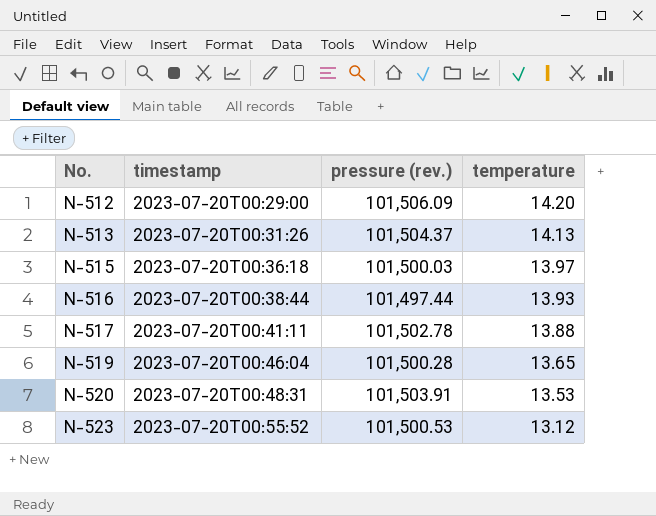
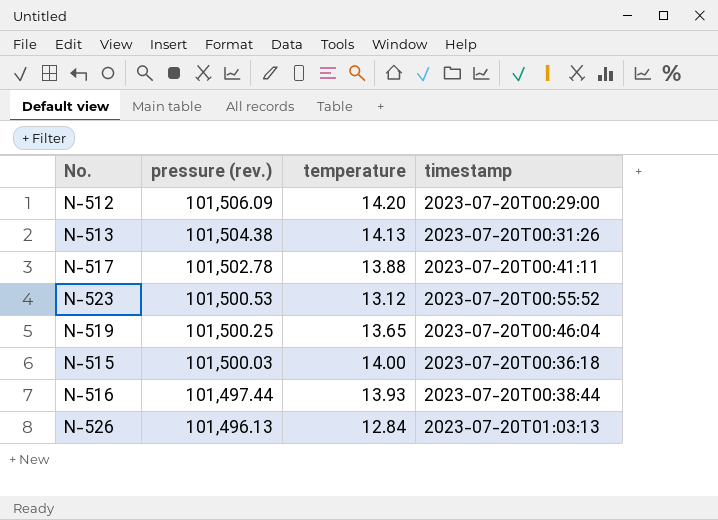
row order: No. ascending -> pressure (rev.) descending
column timestamp | position: 2 -> 4
row N-520: 2023-07-20T00:48:31 | 101,503.91 | 13.53 -> none
N-513 | pressure (rev.): 101,504.37 -> 101,504.38
N-519 | pressure (rev.): 101,500.28 -> 101,500.25
N-515 | temperature: 13.97 -> 14.00
row N-526: none -> 101,496.13 | 12.84 | 2023-07-20T01:03:13

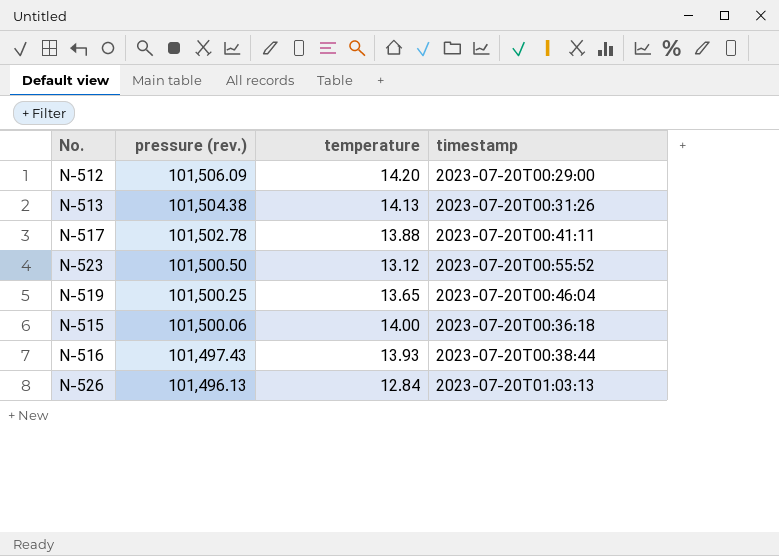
N-523 | pressure (rev.): 101,500.53 -> 101,500.50
N-515 | pressure (rev.): 101,500.03 -> 101,500.06
N-516 | pressure (rev.): 101,497.44 -> 101,497.43

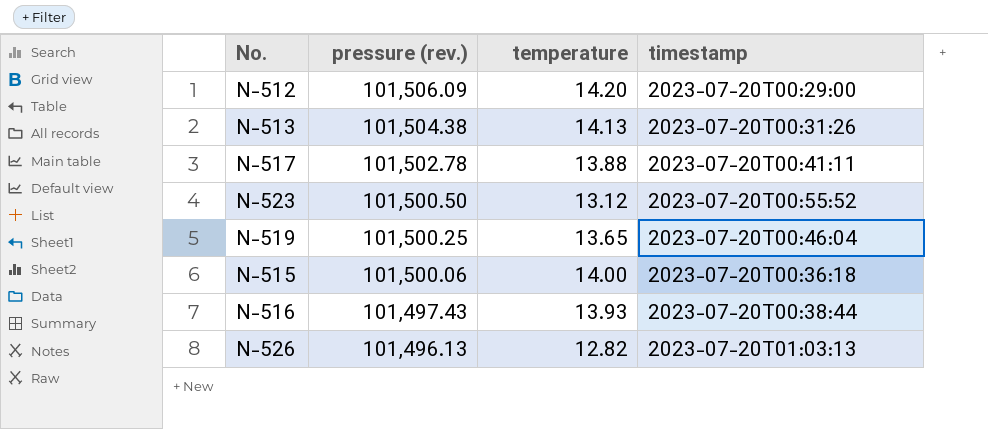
N-526 | temperature: 12.84 -> 12.82

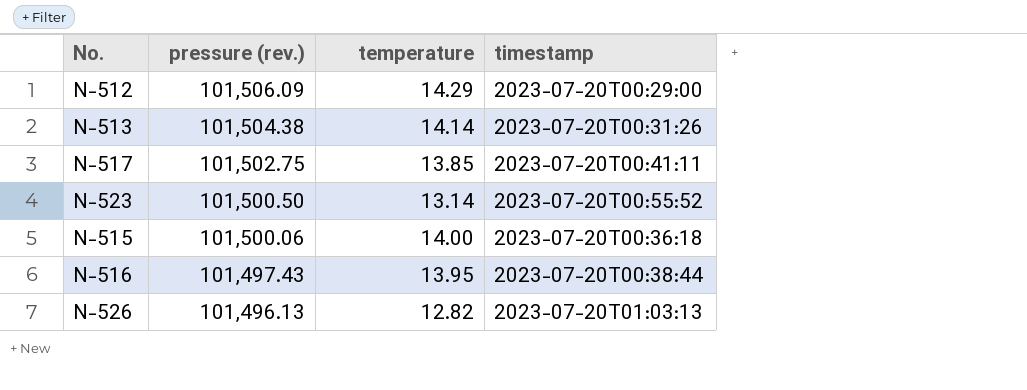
row N-519: 101,500.25 | 13.65 | 2023-07-20T00:46:04 -> none
N-512 | temperature: 14.20 -> 14.29
N-513 | temperature: 14.13 -> 14.14
N-517 | pressure (rev.): 101,502.78 -> 101,502.75
N-517 | temperature: 13.88 -> 13.85
N-523 | temperature: 13.12 -> 13.14
N-516 | temperature: 13.93 -> 13.95

